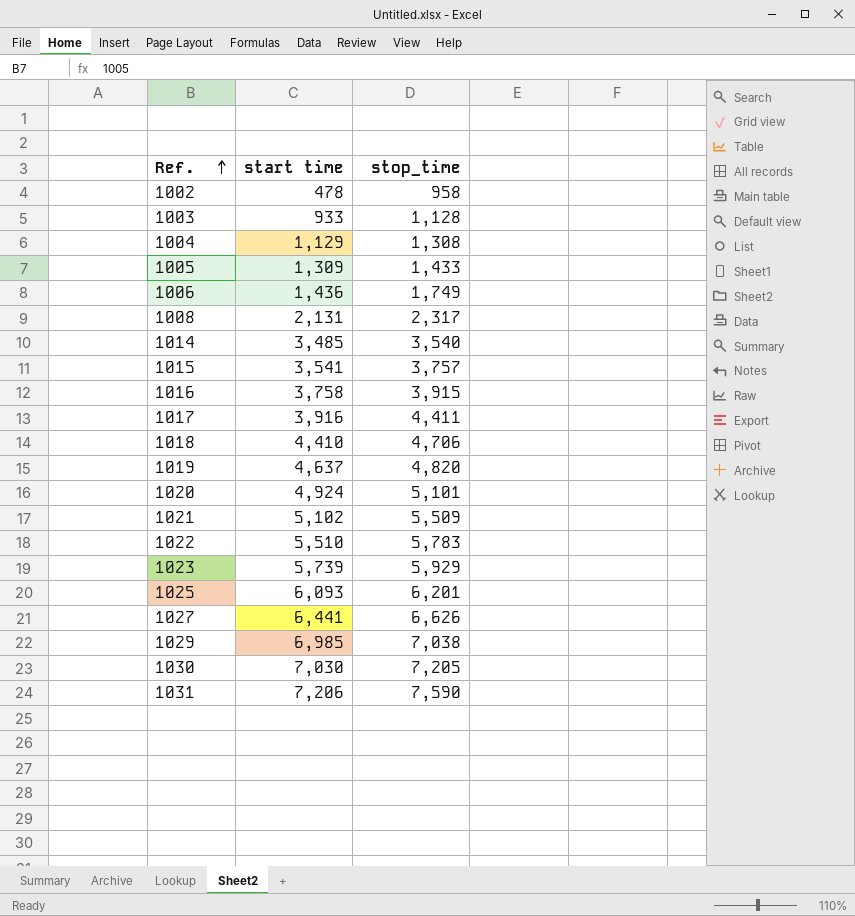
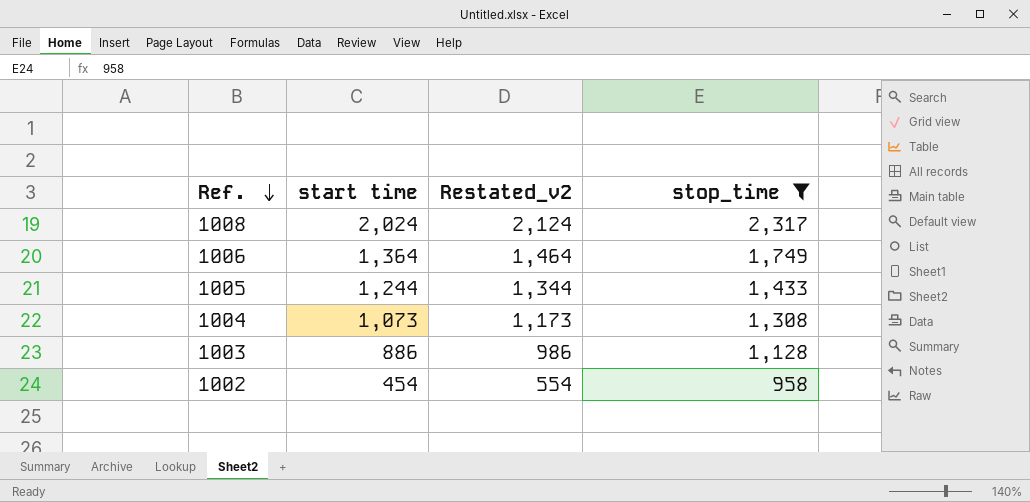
filter: none -> stop_time <= 2,317
row order: Ref. ascending -> Ref. descending
column Restated_v2 | formula: none -> [start time] + 100
1008 | start time: 2,131 -> 2,024
1006 | start time: 1,436 -> 1,364
1005 | start time: 1,309 -> 1,244
1004 | start time: 1,129 -> 1,073
1003 | start time: 933 -> 886
1002 | start time: 478 -> 454

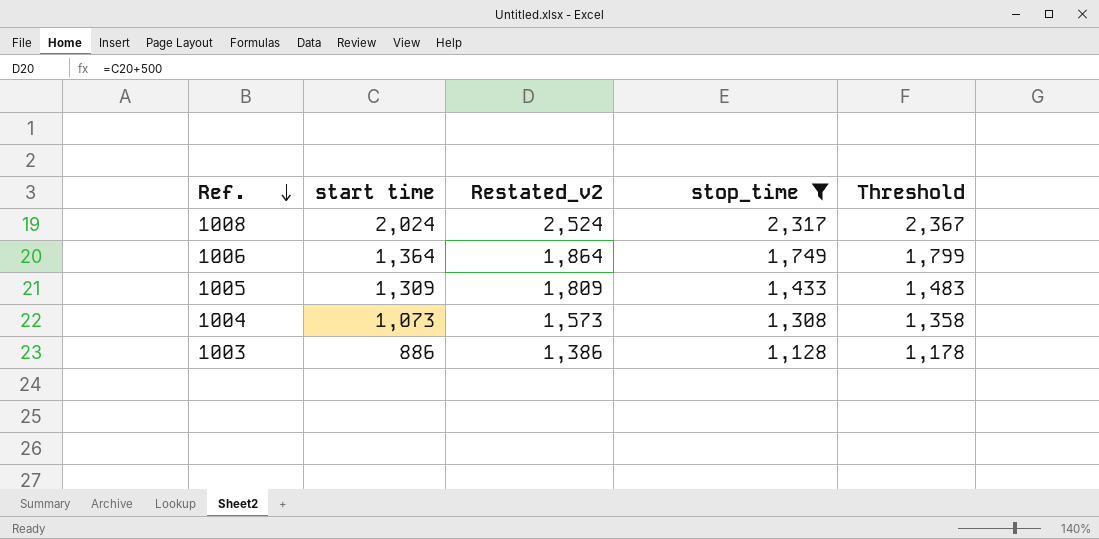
column Restated_v2 | formula: [start time] + 100 -> [start time] + 500
column Threshold | formula: none -> [stop_time] + 50
row 1002: 454 | 554 | 958 -> none
1005 | start time: 1,244 -> 1,309

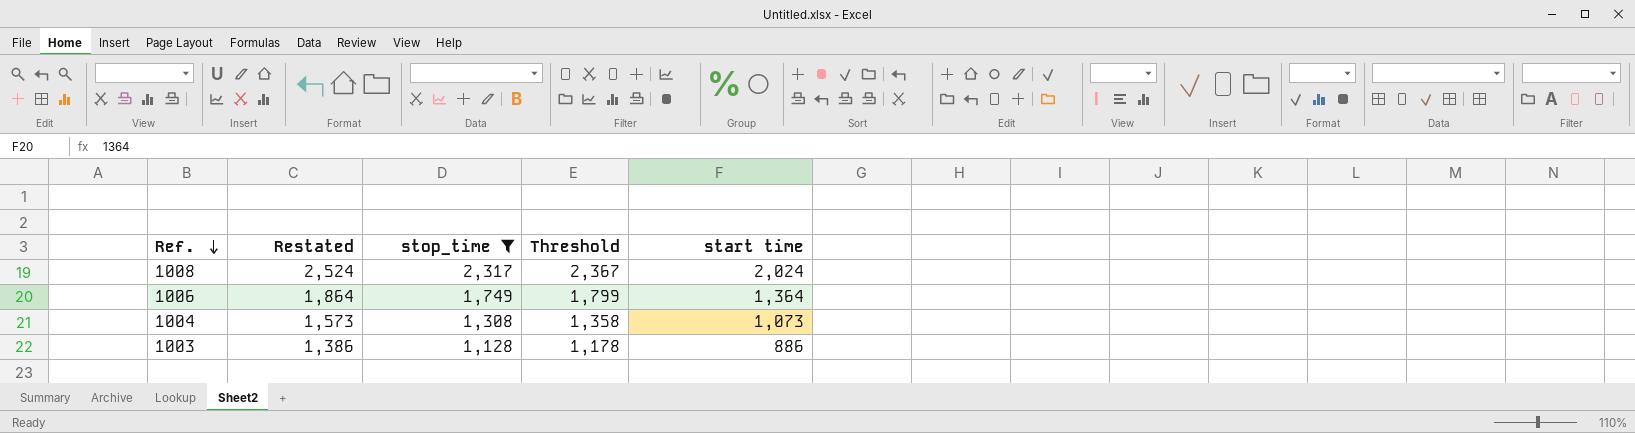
column name: Restated_v2 -> Restated
column start time | position: 2 -> 5
row 1005: 1,309 | 1,809 | 1,433 | 1,483 -> none

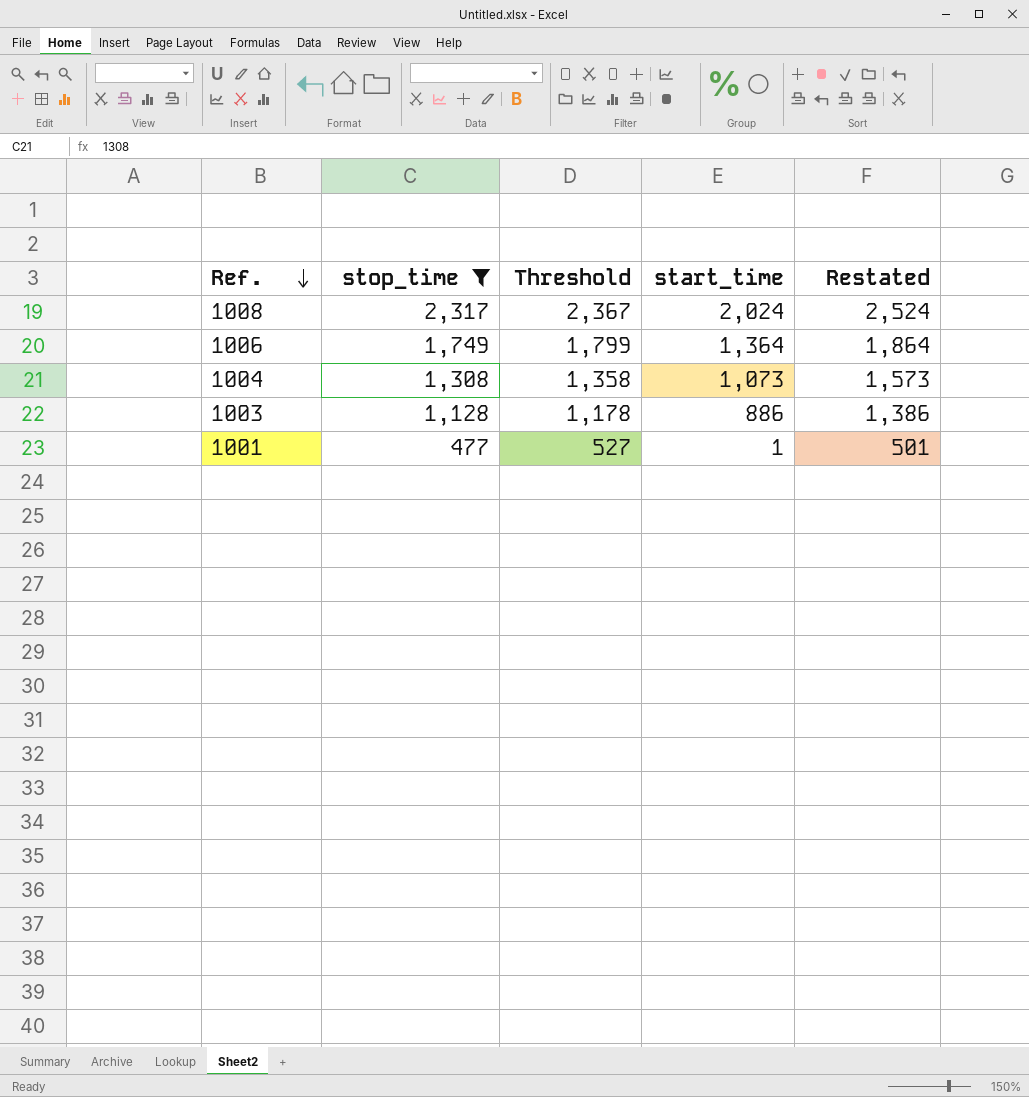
column name: start time -> start_time
column Restated | position: 2 -> 5
row 1001: none -> 477 | 527 | 1 | 501

